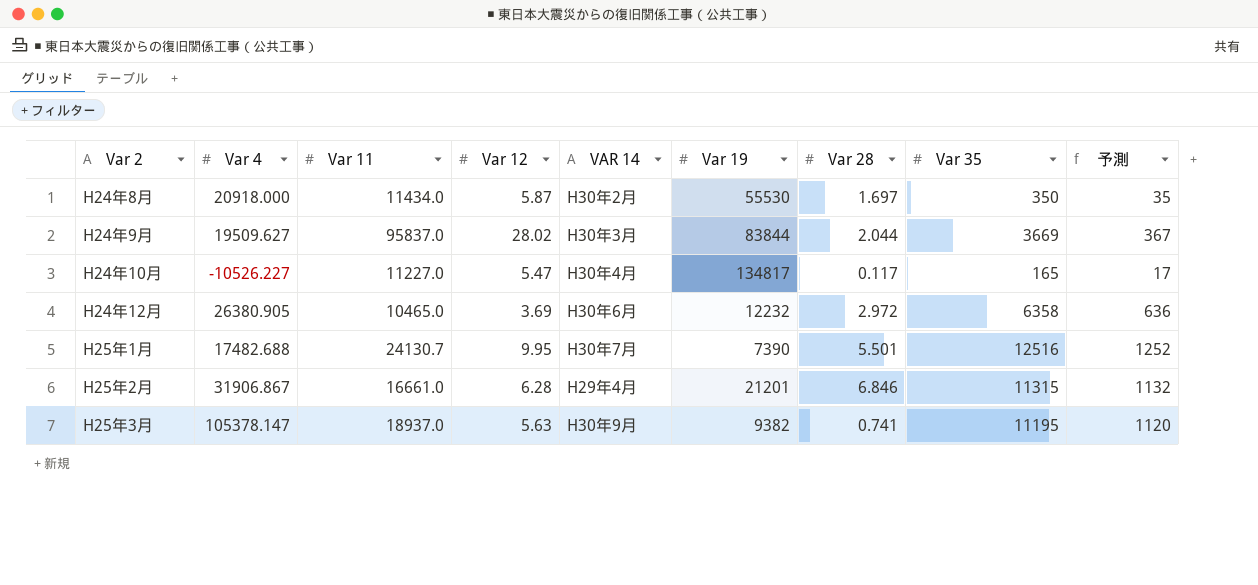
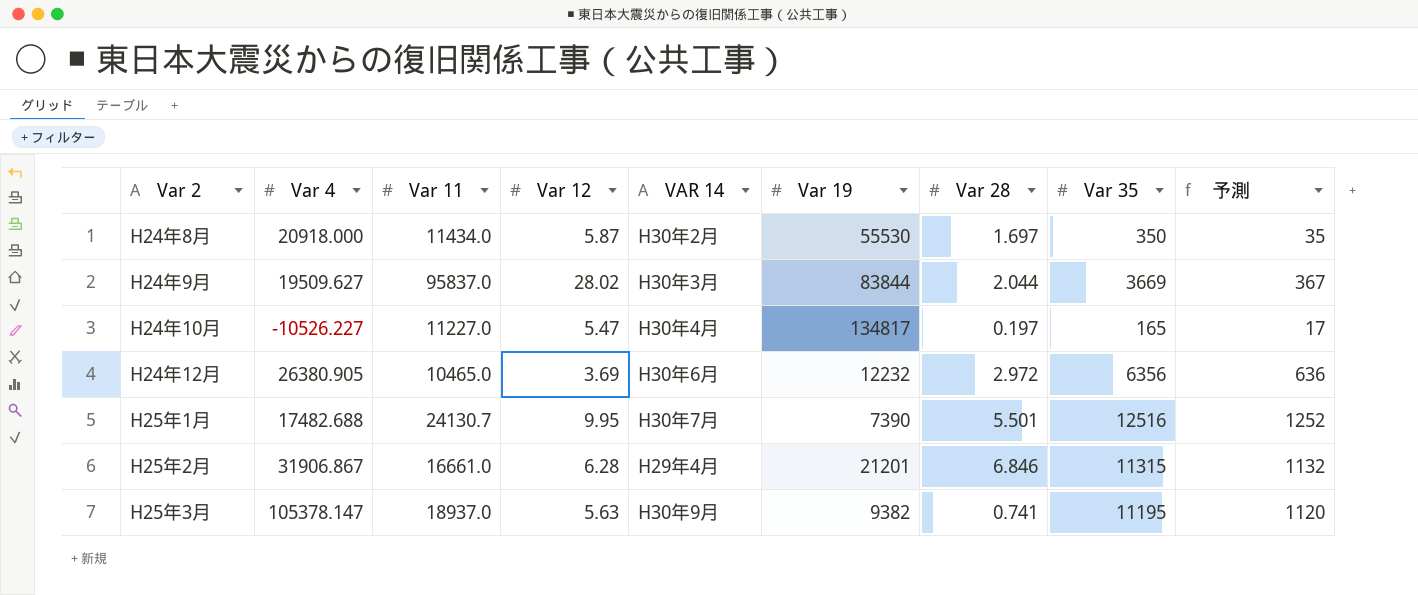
H24年10月 | Var 28: 0.117 -> 0.197
H24年12月 | Var 35: 6358 -> 6356

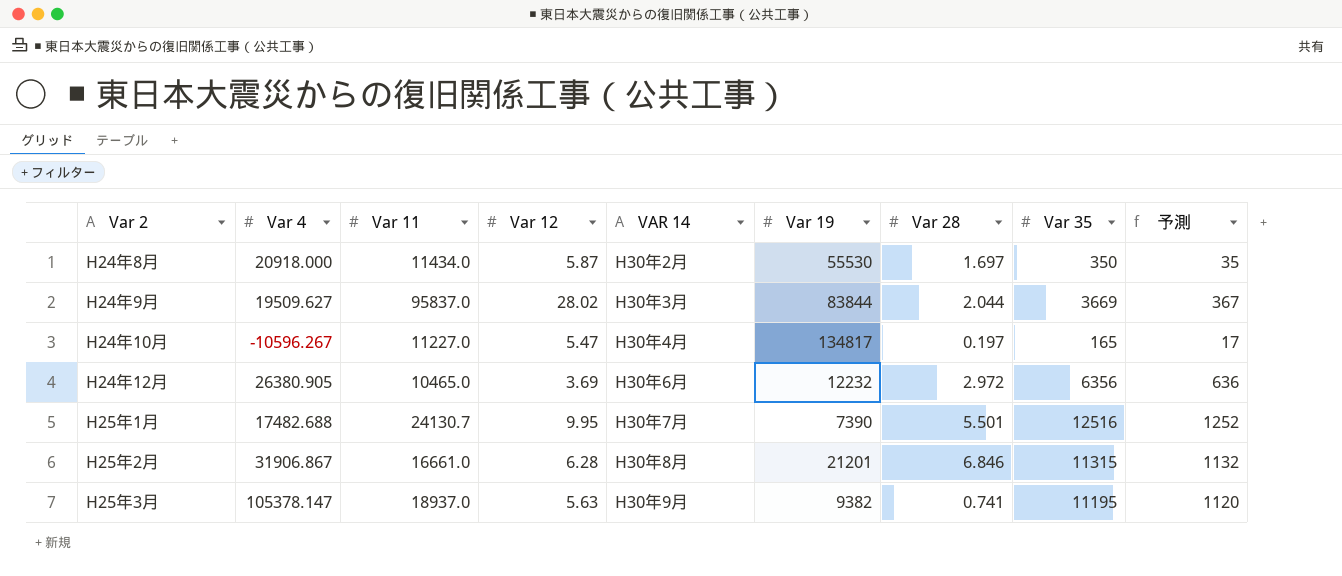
H24年10月 | Var 4: -10526.227 -> -10596.267
H25年2月 | VAR 14: H29年4月 -> H30年8月

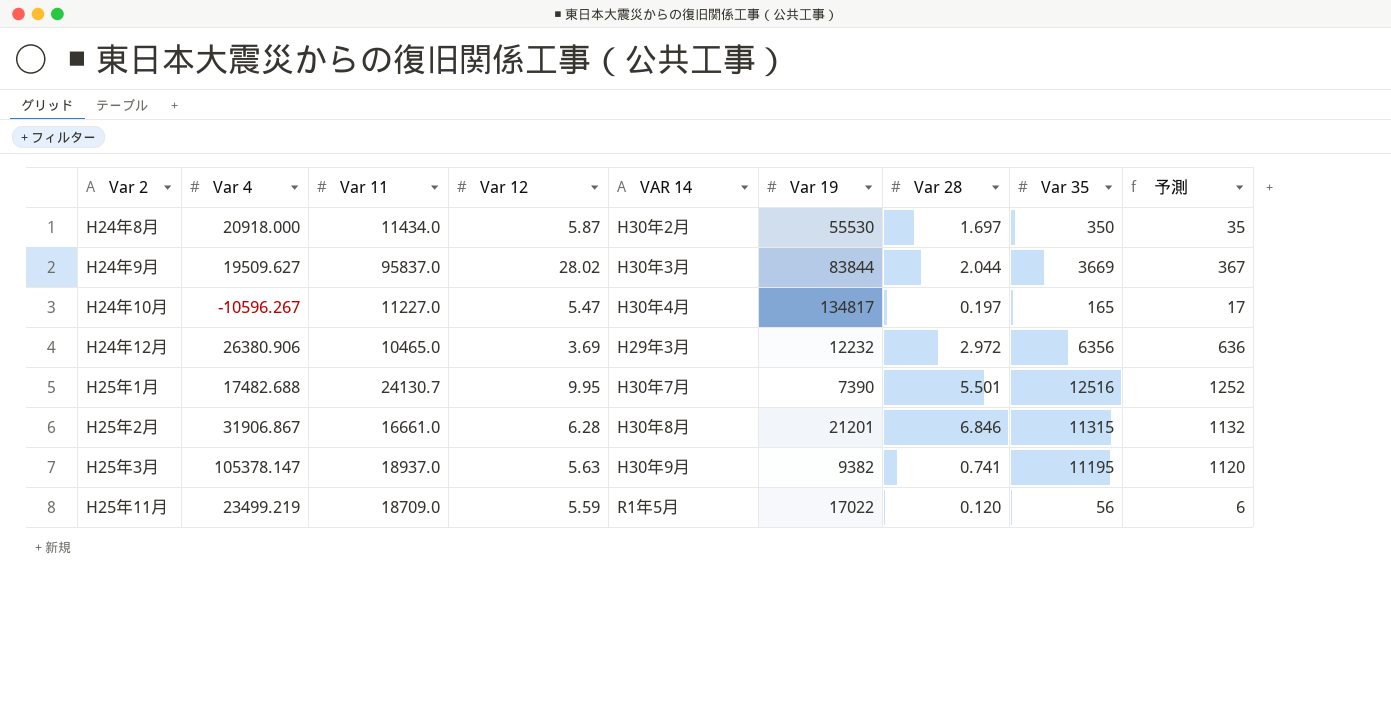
H24年12月 | Var 4: 26380.905 -> 26380.906
H24年12月 | VAR 14: H30年6月 -> H29年3月
row H25年11月: none -> 23499.219 | 18709.0 | 5.59 | R1年5月 | 17022 | 0.120 | 56 | 6

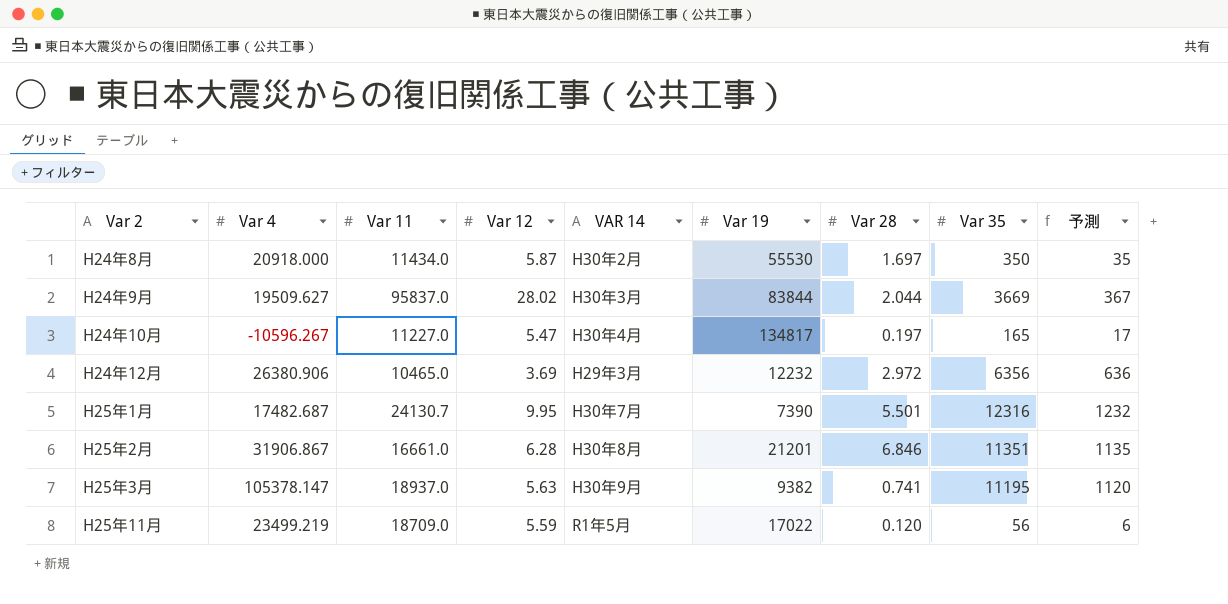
H25年1月 | Var 4: 17482.688 -> 17482.687
H25年1月 | Var 35: 12516 -> 12316
H25年1月 | 予測: 1252 -> 1232
H25年2月 | Var 35: 11315 -> 11351
H25年2月 | 予測: 1132 -> 1135

